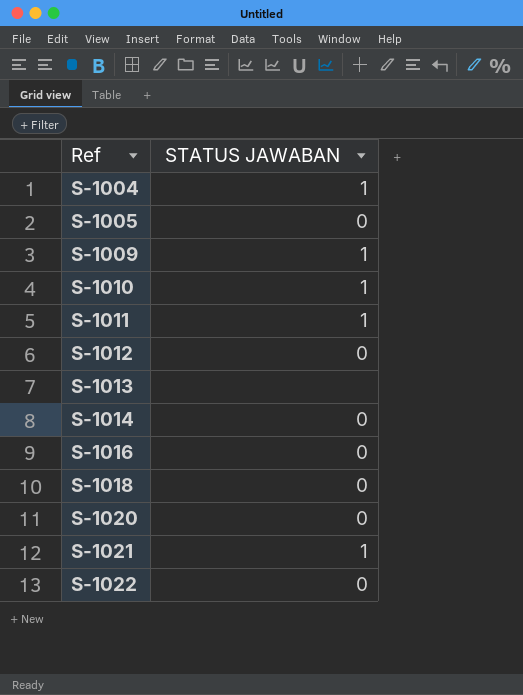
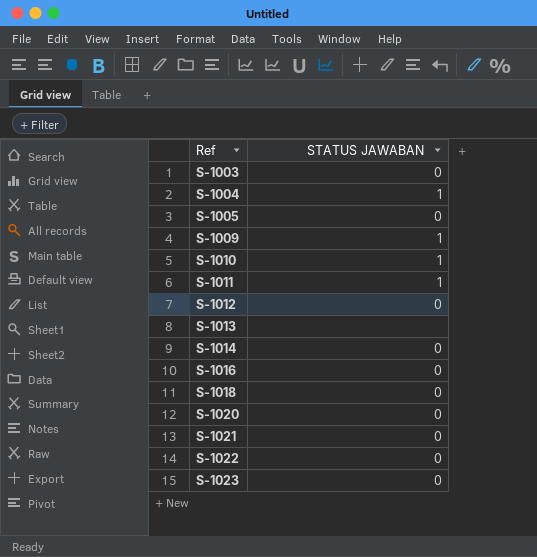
row S-1003: none -> 0
S-1021 | STATUS JAWABAN: 1 -> 0
row S-1023: none -> 0

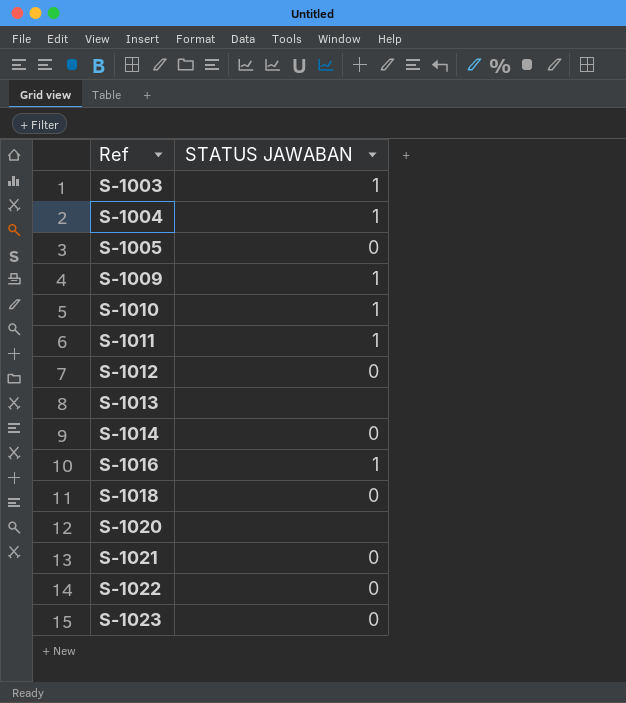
S-1003 | STATUS JAWABAN: 0 -> 1
S-1016 | STATUS JAWABAN: 0 -> 1
S-1020 | STATUS JAWABAN: 0 -> none

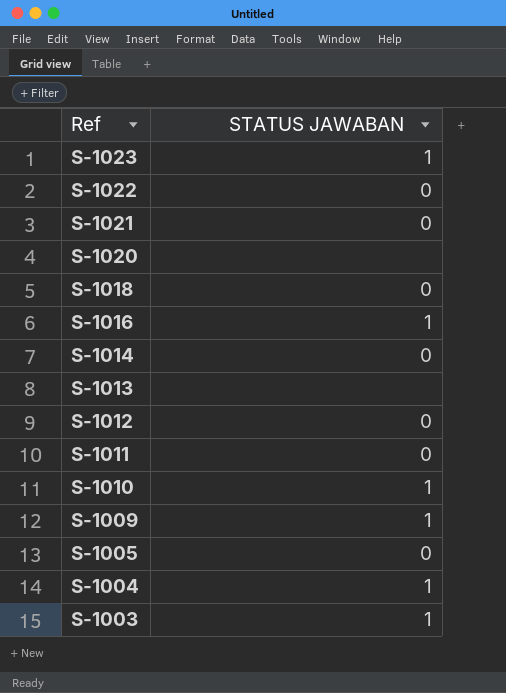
row order: Ref ascending -> Ref descending
S-1023 | STATUS JAWABAN: 0 -> 1
S-1011 | STATUS JAWABAN: 1 -> 0

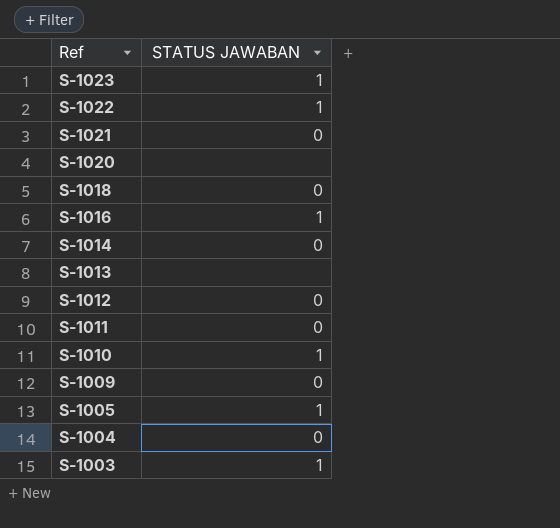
S-1022 | STATUS JAWABAN: 0 -> 1
S-1009 | STATUS JAWABAN: 1 -> 0
S-1005 | STATUS JAWABAN: 0 -> 1
S-1004 | STATUS JAWABAN: 1 -> 0

